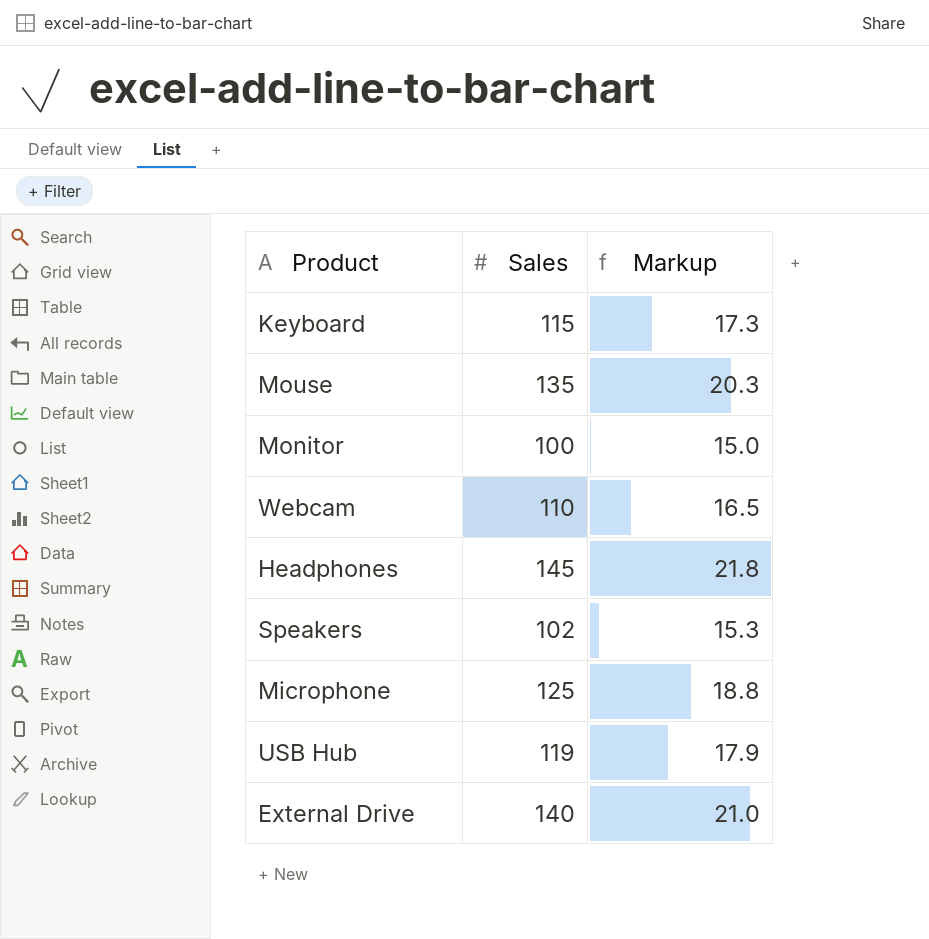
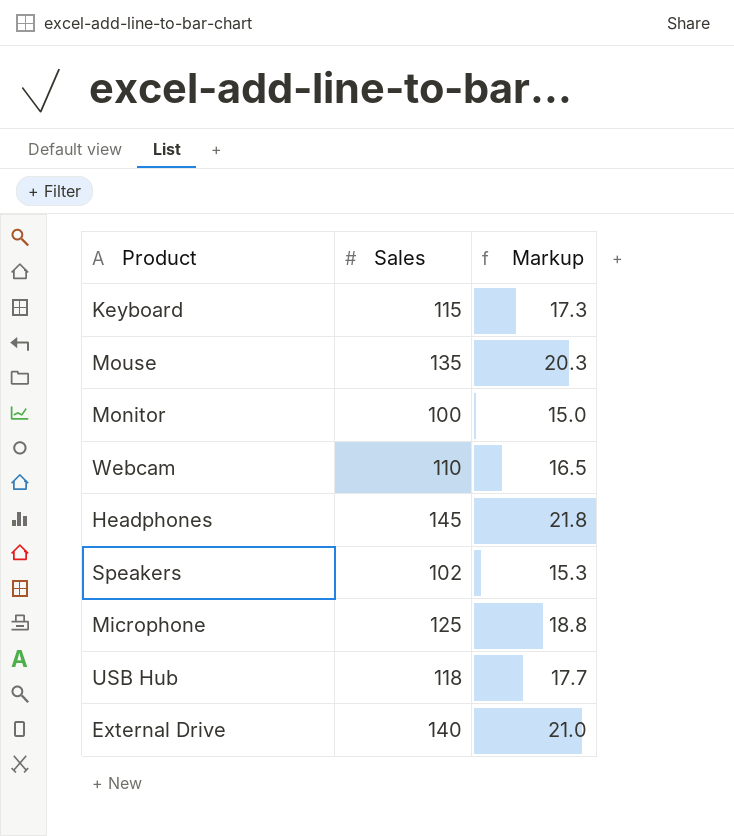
USB Hub | Sales: 119 -> 118
USB Hub | Markup: 17.9 -> 17.7

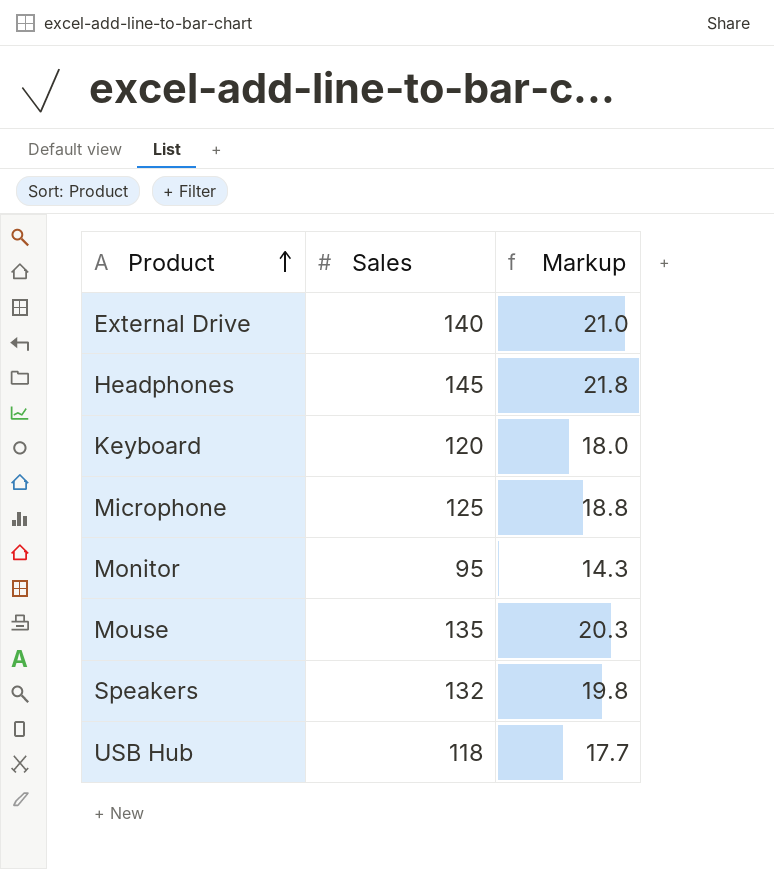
row order: none -> Product ascending
row Webcam: 110 | 16.5 -> none
Keyboard | Sales: 115 -> 120
Keyboard | Markup: 17.3 -> 18.0
Monitor | Sales: 100 -> 95
Monitor | Markup: 15.0 -> 14.3
Speakers | Sales: 102 -> 132
Speakers | Markup: 15.3 -> 19.8

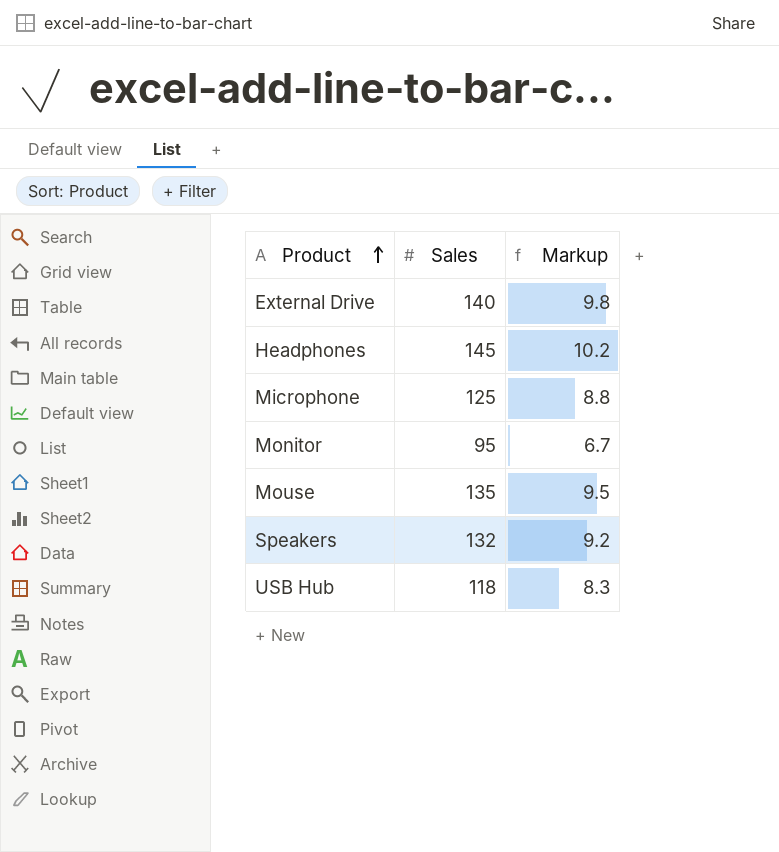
column Markup | formula: [Sales] * 0.15 -> [Sales] * 0.07
row Keyboard: 120 | 18.0 -> none

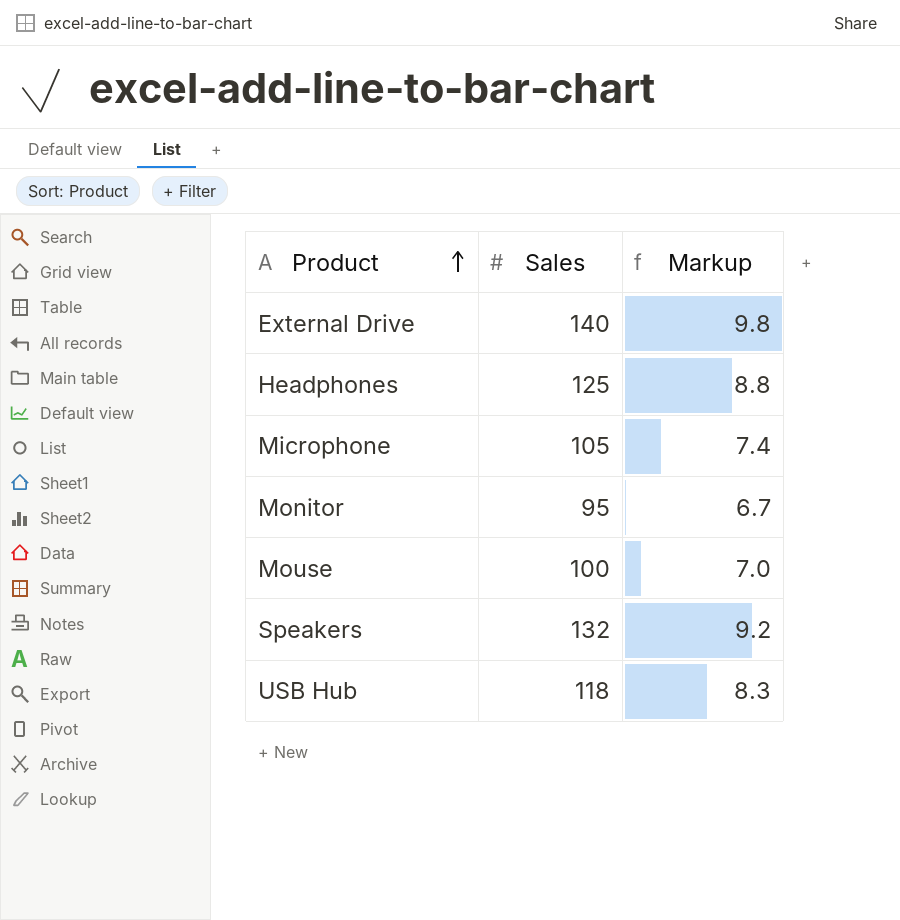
Headphones | Sales: 145 -> 125
Headphones | Markup: 10.2 -> 8.8
Microphone | Sales: 125 -> 105
Microphone | Markup: 8.8 -> 7.4
Mouse | Sales: 135 -> 100
Mouse | Markup: 9.5 -> 7.0

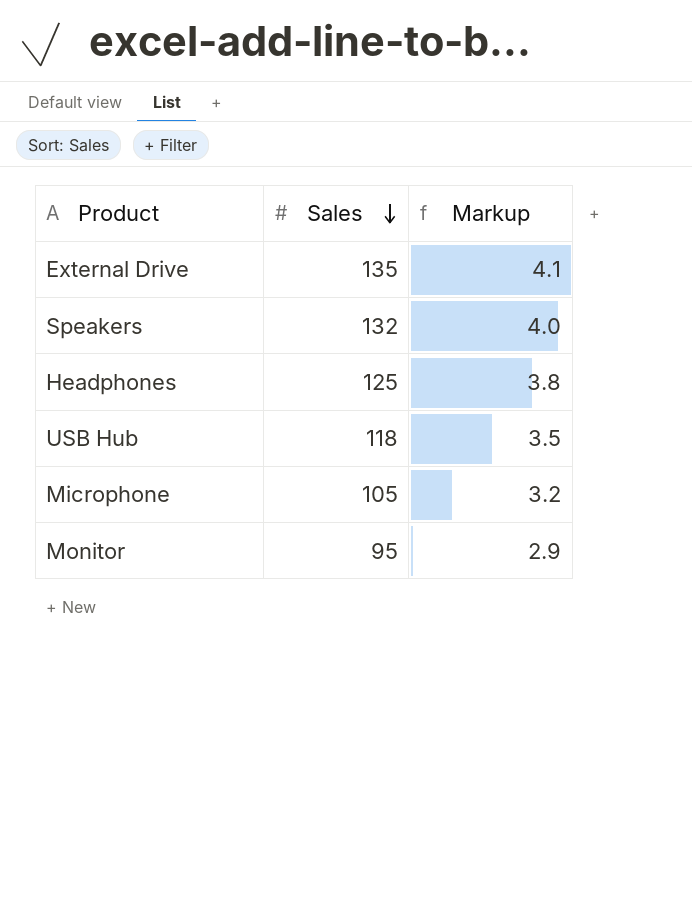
row order: Product ascending -> Sales descending
column Markup | formula: [Sales] * 0.07 -> [Sales] * 0.03
row Mouse: 100 | 7.0 -> none
External Drive | Sales: 140 -> 135

